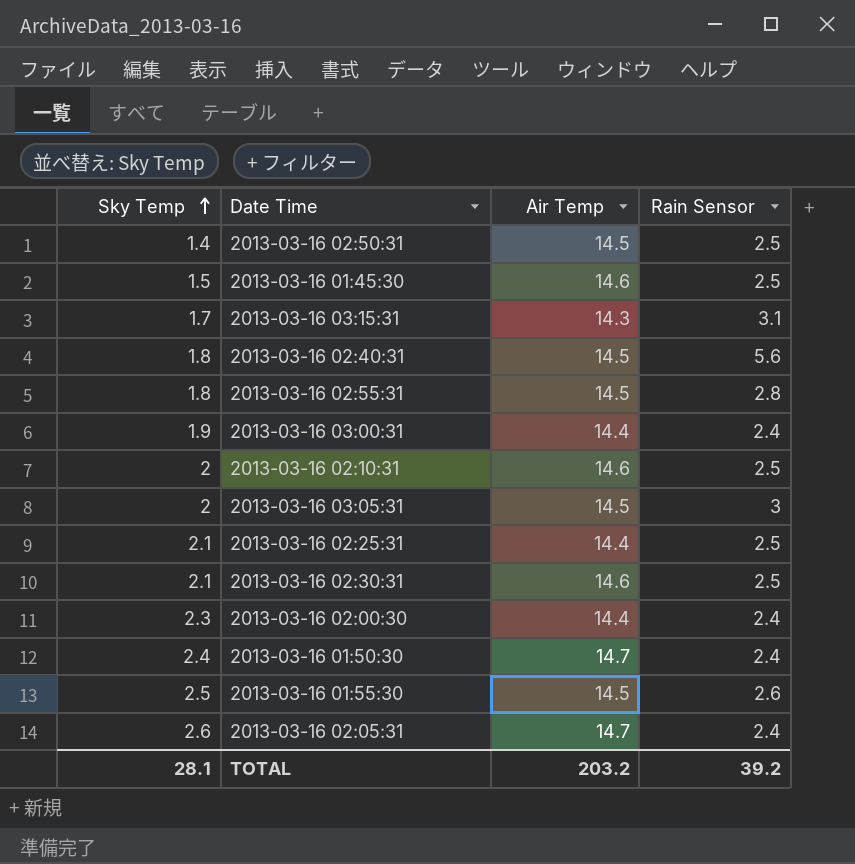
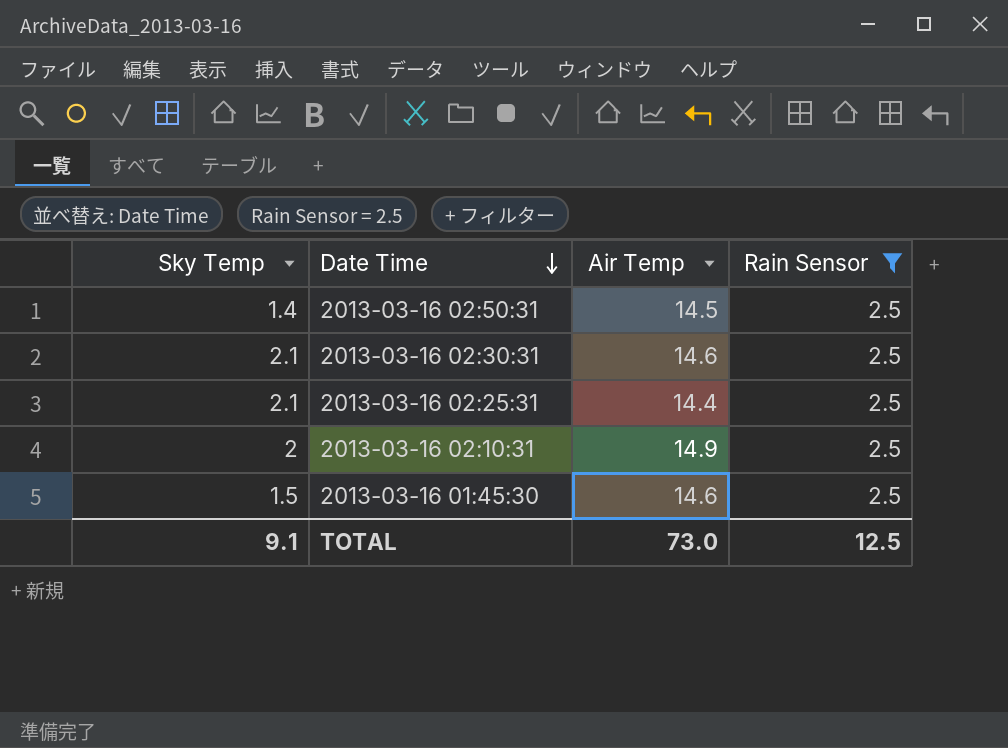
filter: none -> Rain Sensor = 2.5
row order: Sky Temp ascending -> Date Time descending
2013-03-16 02:10:31 | Air Temp: 14.6 -> 14.9
TOTAL | Sky Temp: 28.1 -> 9.1
TOTAL | Air Temp: 203.2 -> 73.0
TOTAL | Rain Sensor: 39.2 -> 12.5

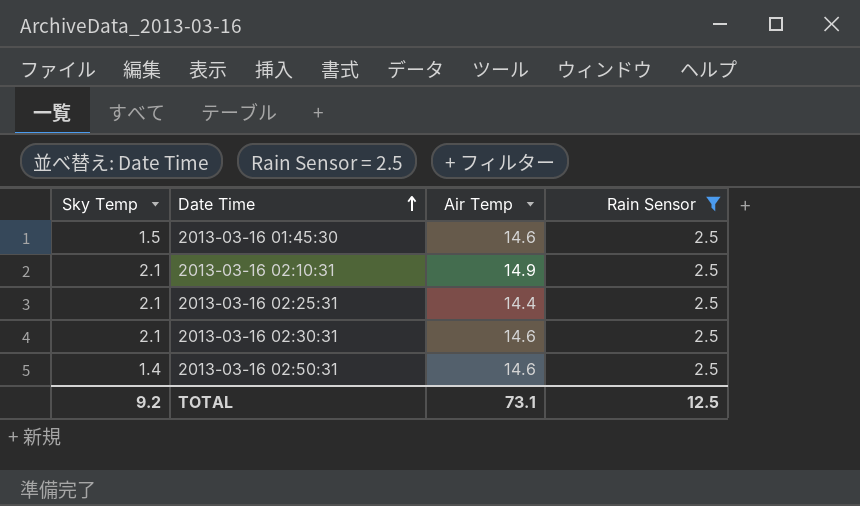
row order: Date Time descending -> Date Time ascending
2013-03-16 02:10:31 | Sky Temp: 2 -> 2.1
2013-03-16 02:50:31 | Air Temp: 14.5 -> 14.6
TOTAL | Sky Temp: 9.1 -> 9.2
TOTAL | Air Temp: 73.0 -> 73.1

